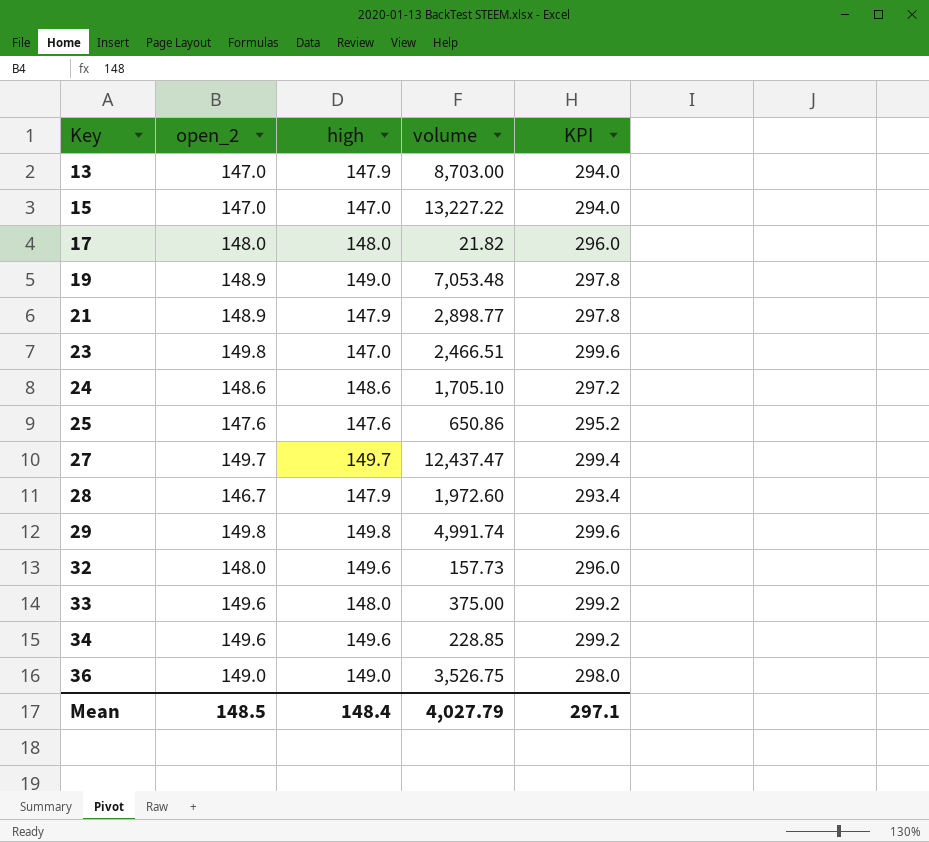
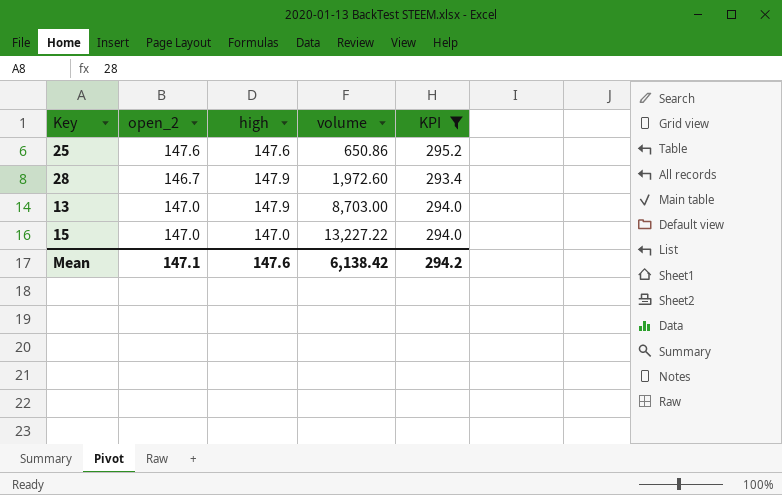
filter: none -> KPI <= 295.2
row order: Key ascending -> volume ascending
Mean | open_2: 148.5 -> 147.1
Mean | high: 148.4 -> 147.6
Mean | volume: 4,027.79 -> 6,138.42
Mean | KPI: 297.1 -> 294.2

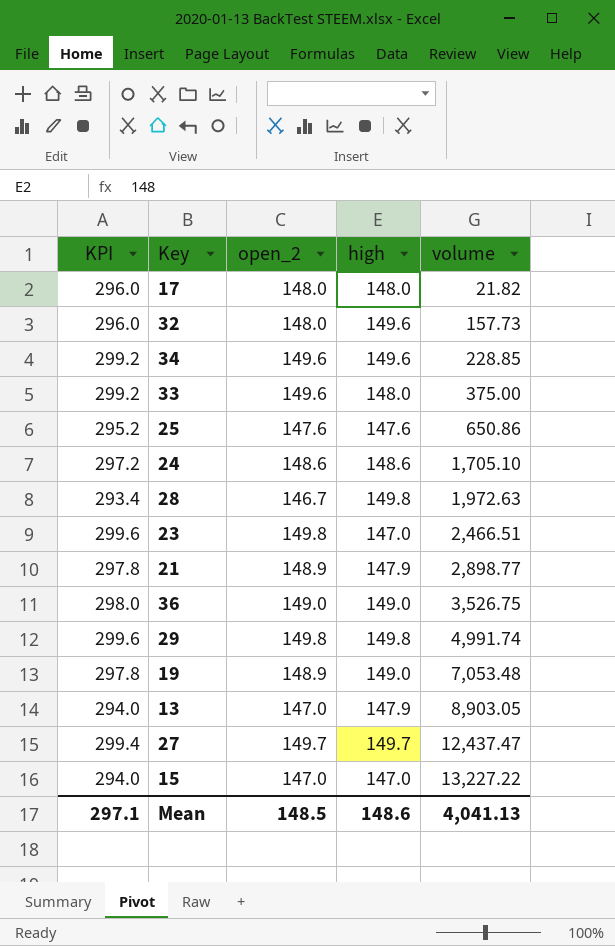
filter: KPI <= 295.2 -> none
column KPI | position: 5 -> 1
28 | high: 147.9 -> 149.8
28 | volume: 1,972.60 -> 1,972.63
13 | volume: 8,703.00 -> 8,903.05
Mean | KPI: 294.2 -> 297.1
Mean | open_2: 147.1 -> 148.5
Mean | high: 147.6 -> 148.6
Mean | volume: 6,138.42 -> 4,041.13

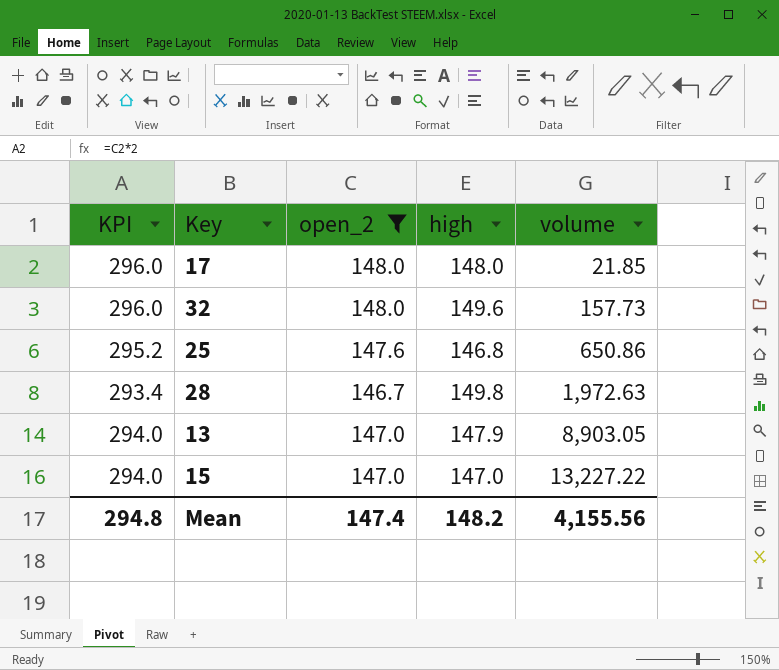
filter: none -> open_2 <= 148.0
17 | volume: 21.82 -> 21.85
25 | high: 147.6 -> 146.8
Mean | KPI: 297.1 -> 294.8
Mean | open_2: 148.5 -> 147.4
Mean | high: 148.6 -> 148.2
Mean | volume: 4,041.13 -> 4,155.56

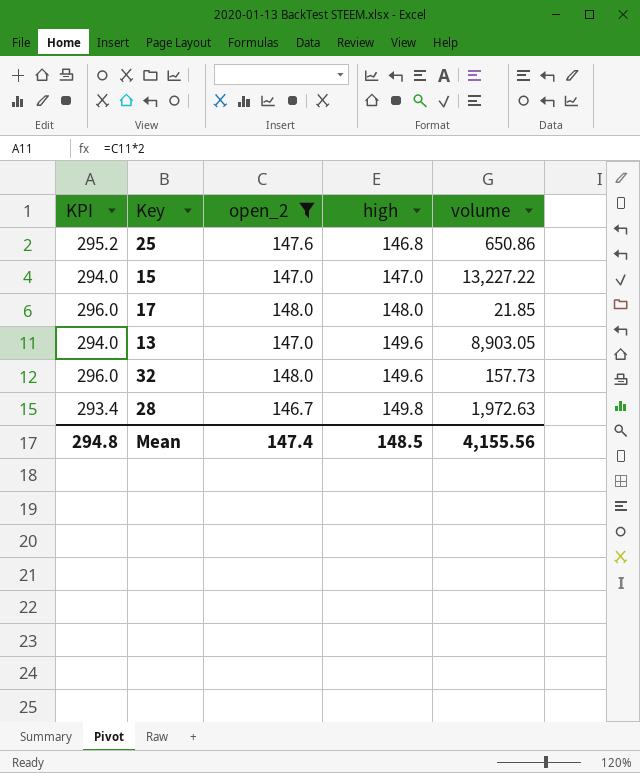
row order: volume ascending -> high ascending
13 | high: 147.9 -> 149.6
Mean | high: 148.2 -> 148.5

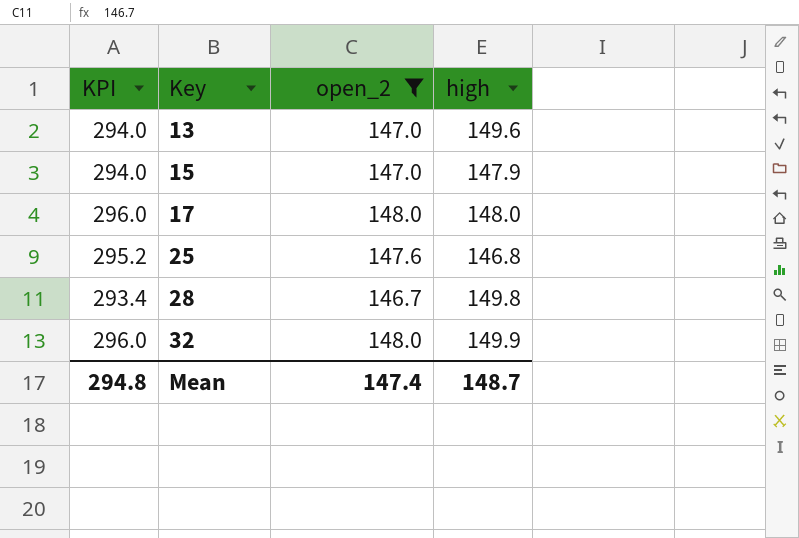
row order: high ascending -> Key ascending
column volume | position: 5 -> none
15 | high: 147.0 -> 147.9
32 | high: 149.6 -> 149.9
Mean | high: 148.5 -> 148.7

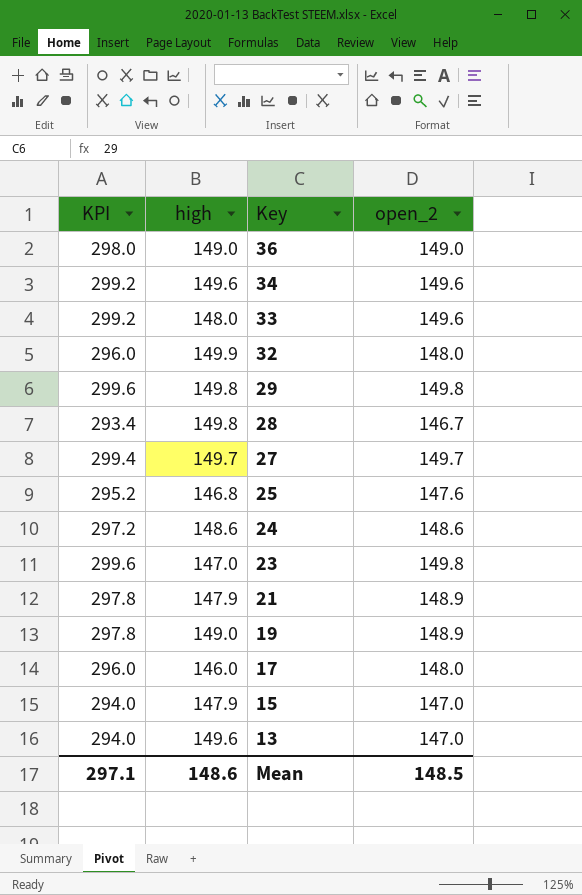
filter: open_2 <= 148.0 -> none
row order: Key ascending -> Key descending
column high | position: 4 -> 2
17 | high: 148.0 -> 146.0
Mean | KPI: 294.8 -> 297.1
Mean | high: 148.7 -> 148.6
Mean | open_2: 147.4 -> 148.5

